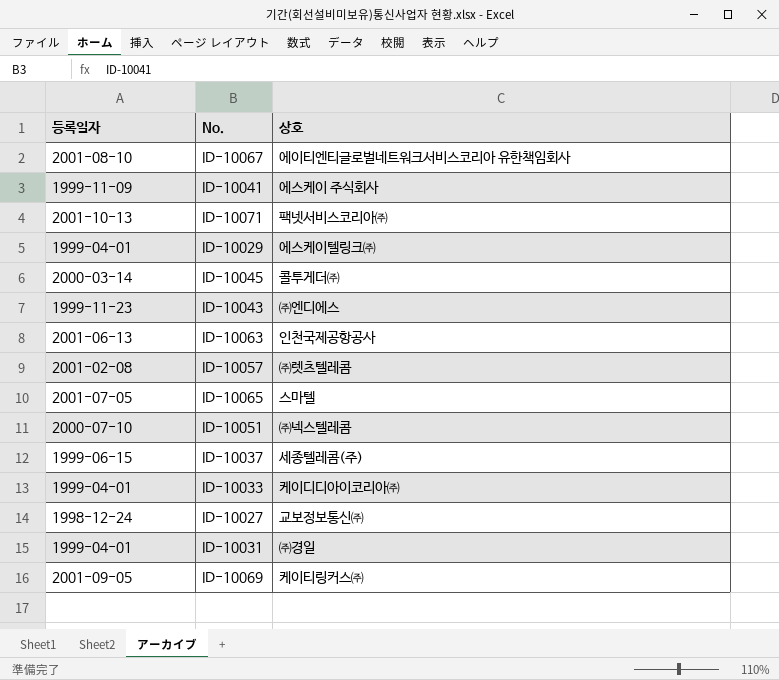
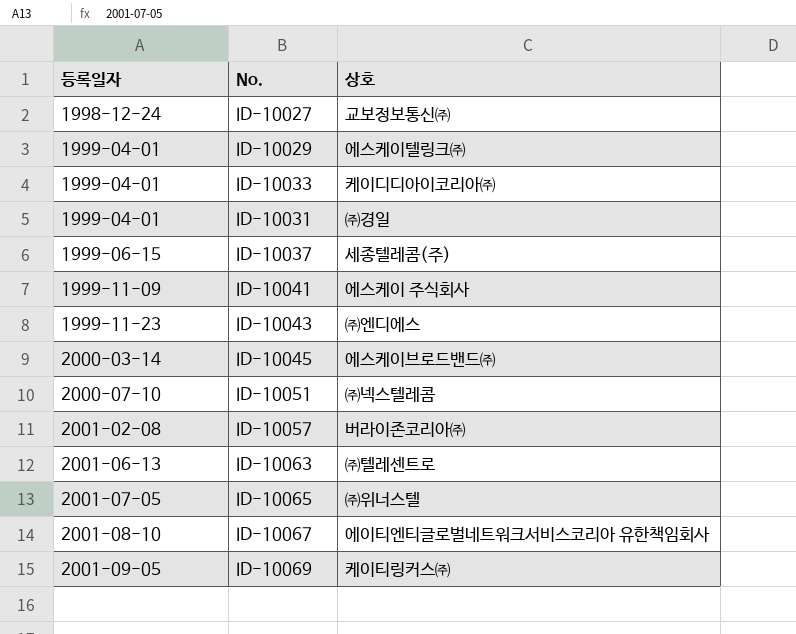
row order: none -> 등록일자 ascending
row ID-10071: 2001-10-13 | 팩넷서비스코리아㈜ -> none
ID-10045 | 상호: 콜투게더㈜ -> 에스케이브로드밴드㈜
ID-10057 | 상호: ㈜렛츠텔레콤 -> 버라이존코리아㈜
ID-10063 | 상호: 인천국제공항공사 -> ㈜텔레센트로
ID-10065 | 상호: 스마텔 -> ㈜위너스텔

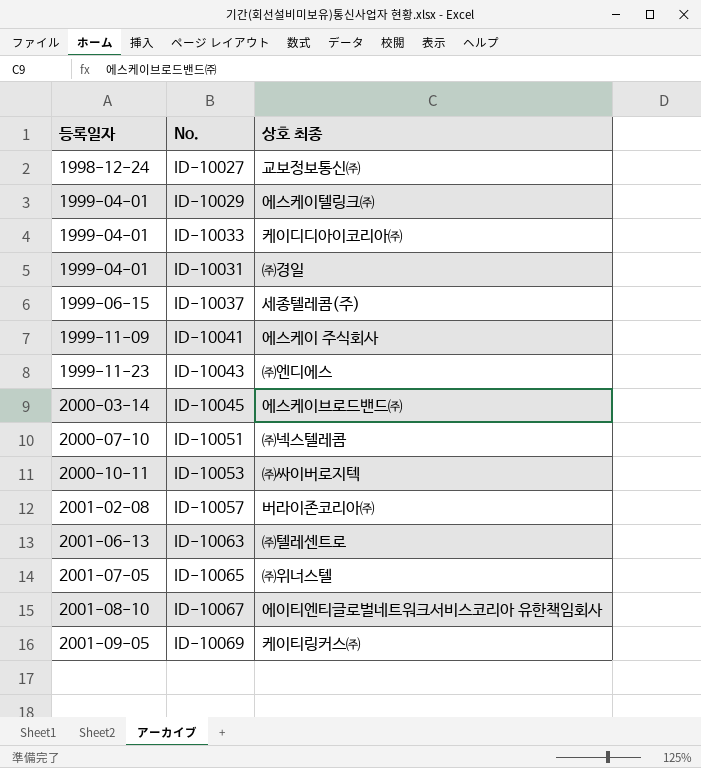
column name: 상호 -> 상호 최종
row ID-10053: none -> 2000-10-11 | ㈜싸이버로지텍

